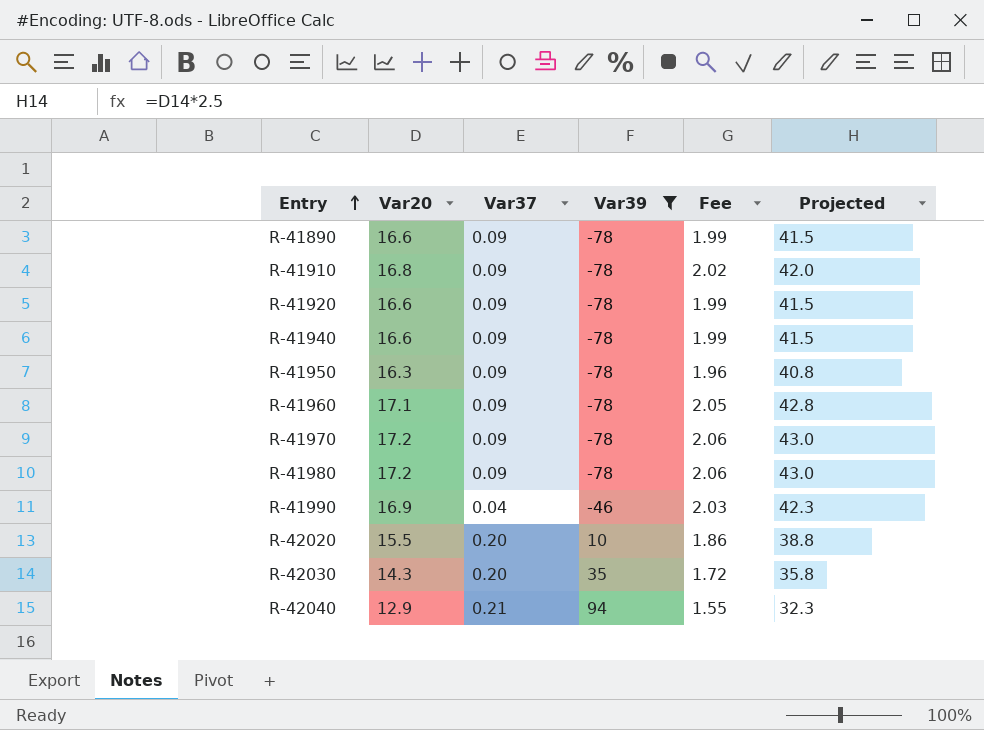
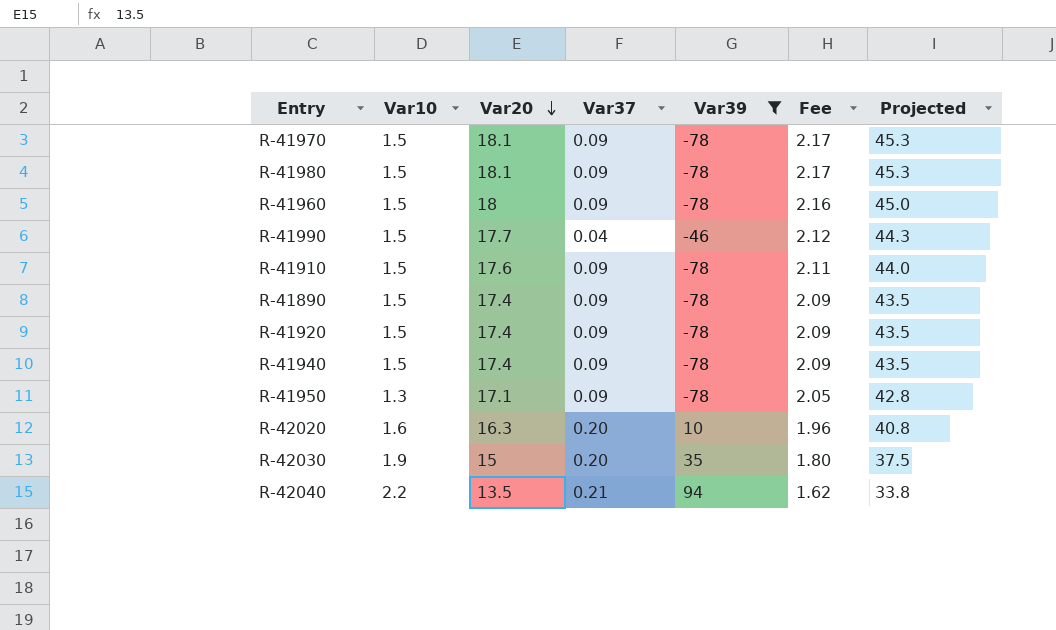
row order: Entry ascending -> Var20 descending
column Var10 | position: none -> 2
R-41970 | Var20: 17.2 -> 18.1
R-41970 | Fee: 2.06 -> 2.17
R-41970 | Projected: 43.0 -> 45.3
R-41980 | Var20: 17.2 -> 18.1
R-41980 | Fee: 2.06 -> 2.17
R-41980 | Projected: 43.0 -> 45.3
R-41960 | Var20: 17.1 -> 18
R-41960 | Fee: 2.05 -> 2.16
R-41960 | Projected: 42.8 -> 45.0
R-41990 | Var20: 16.9 -> 17.7
R-41990 | Fee: 2.03 -> 2.12
R-41990 | Projected: 42.3 -> 44.3
R-41910 | Var20: 16.8 -> 17.6
R-41910 | Fee: 2.02 -> 2.11
R-41910 | Projected: 42.0 -> 44.0
R-41890 | Var20: 16.6 -> 17.4
R-41890 | Fee: 1.99 -> 2.09
R-41890 | Projected: 41.5 -> 43.5
R-41920 | Var20: 16.6 -> 17.4
R-41920 | Fee: 1.99 -> 2.09
R-41920 | Projected: 41.5 -> 43.5
R-41940 | Var20: 16.6 -> 17.4
R-41940 | Fee: 1.99 -> 2.09
R-41940 | Projected: 41.5 -> 43.5
R-41950 | Var20: 16.3 -> 17.1
R-41950 | Fee: 1.96 -> 2.05
R-41950 | Projected: 40.8 -> 42.8
R-42020 | Var20: 15.5 -> 16.3
R-42020 | Fee: 1.86 -> 1.96
R-42020 | Projected: 38.8 -> 40.8
R-42030 | Var20: 14.3 -> 15
R-42030 | Fee: 1.72 -> 1.80
R-42030 | Projected: 35.8 -> 37.5
R-42040 | Var20: 12.9 -> 13.5
R-42040 | Fee: 1.55 -> 1.62
R-42040 | Projected: 32.3 -> 33.8

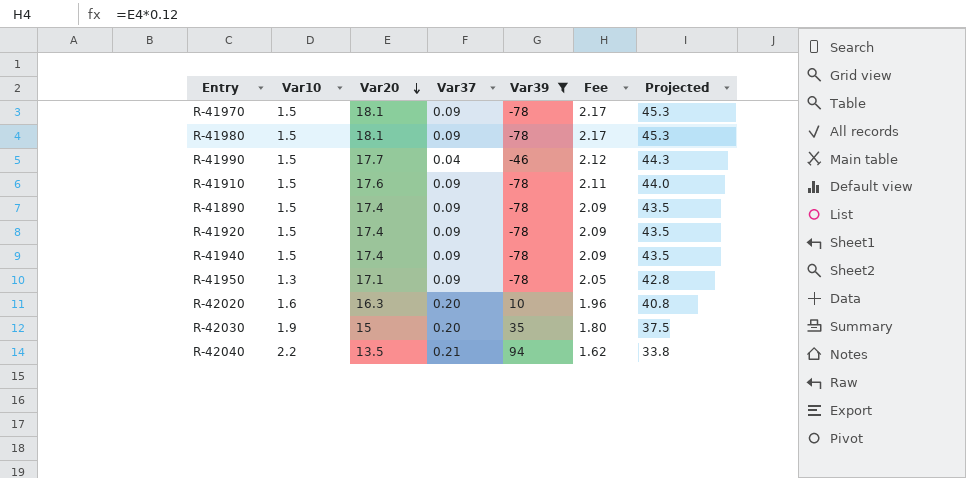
row R-41960: 1.5 | 18 | 0.09 | -78 | 2.16 | 45.0 -> none

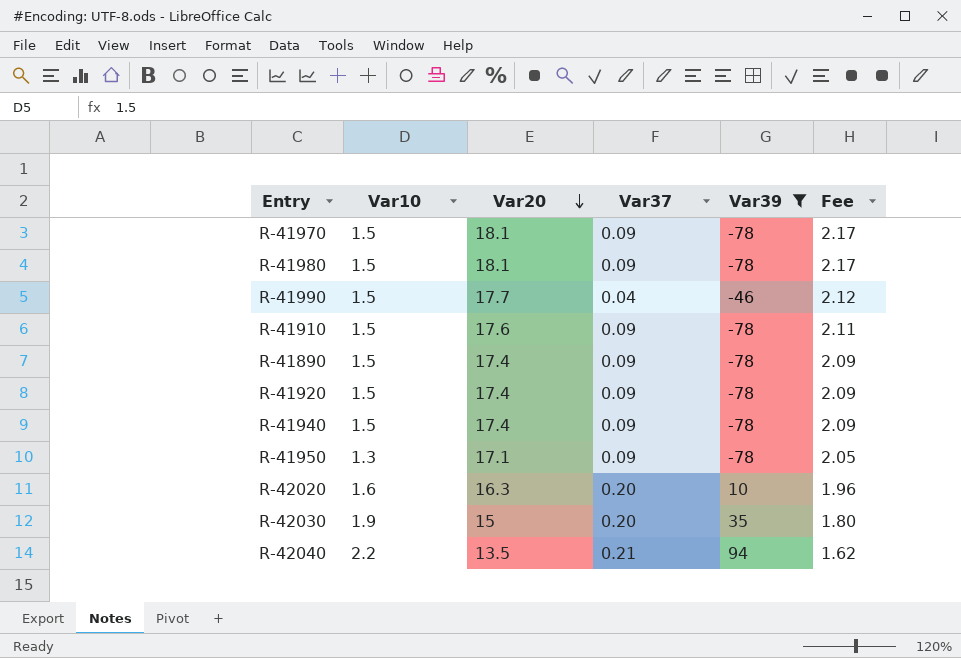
column Projected | formula: [Var20] * 2.5 -> none

